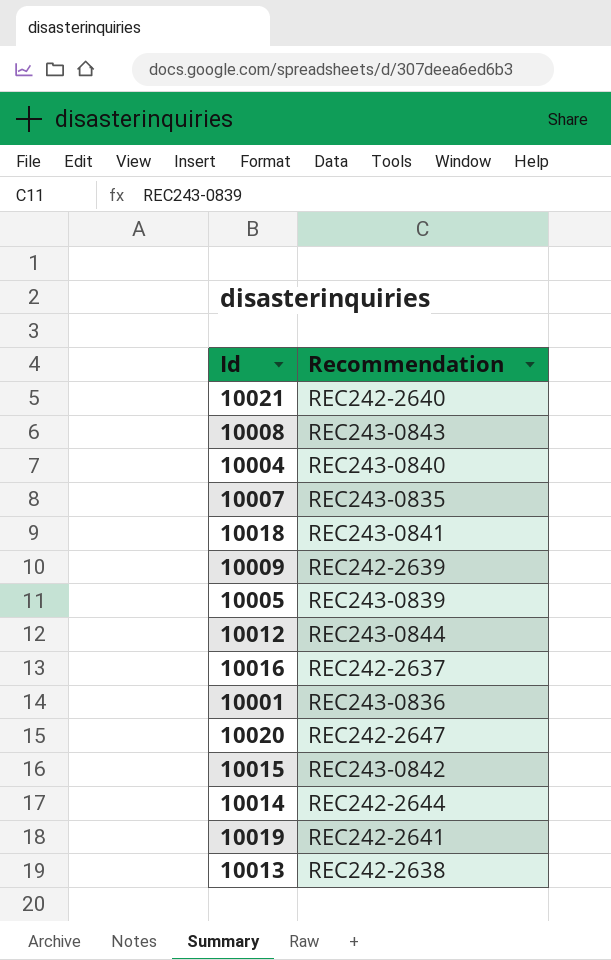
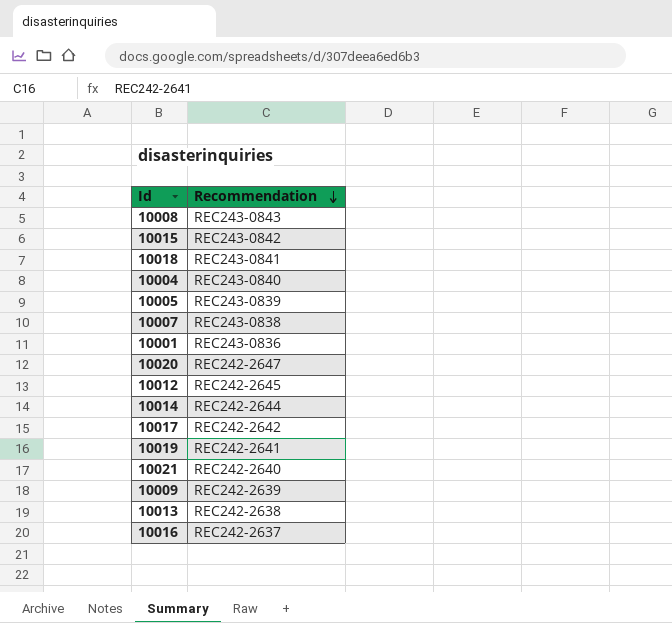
row order: none -> Recommendation descending
10007 | Recommendation: REC243-0835 -> REC243-0838
10012 | Recommendation: REC243-0844 -> REC242-2645
row 10017: none -> REC242-2642

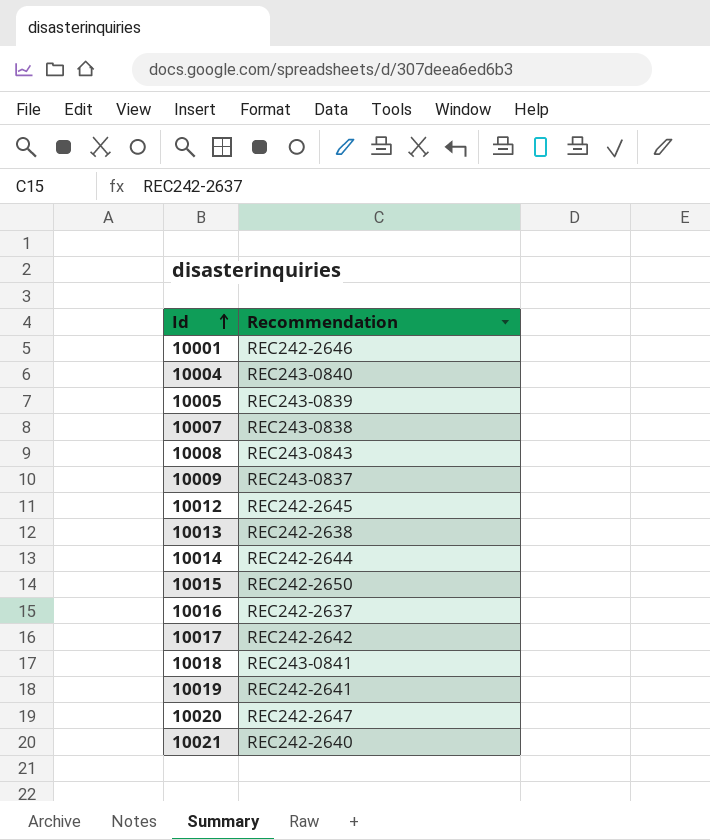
row order: Recommendation descending -> Id ascending
10001 | Recommendation: REC243-0836 -> REC242-2646
10009 | Recommendation: REC242-2639 -> REC243-0837
10015 | Recommendation: REC243-0842 -> REC242-2650

